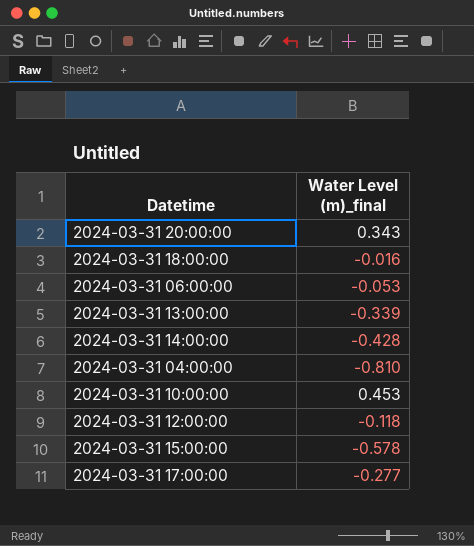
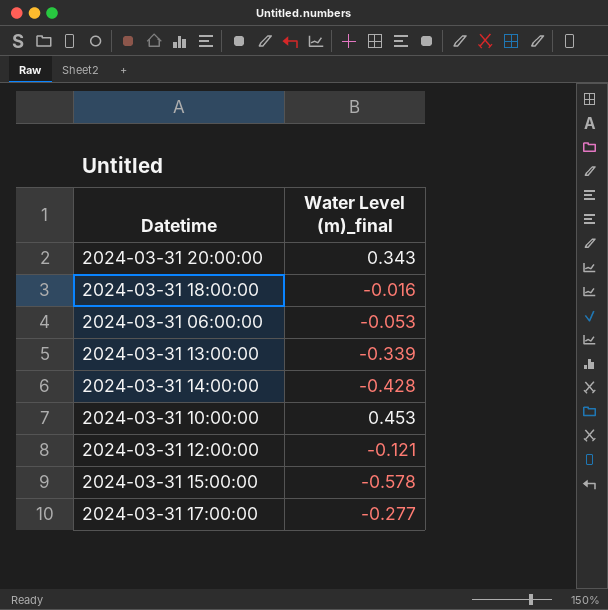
row 2024-03-31 04:00:00: -0.810 -> none
2024-03-31 12:00:00 | Water Level (m)_final: -0.118 -> -0.121

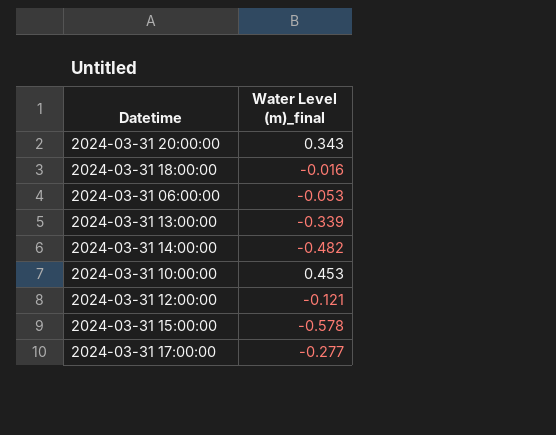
2024-03-31 14:00:00 | Water Level (m)_final: -0.428 -> -0.482

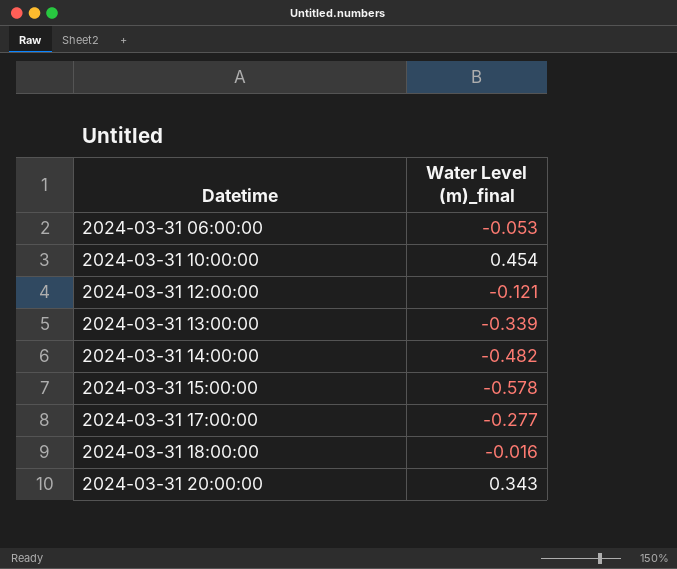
row order: none -> Datetime ascending
2024-03-31 10:00:00 | Water Level (m)_final: 0.453 -> 0.454

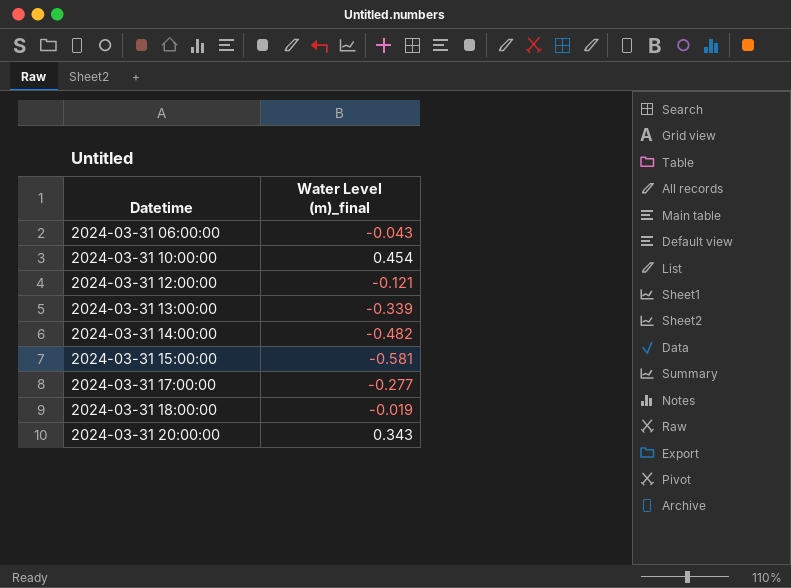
2024-03-31 06:00:00 | Water Level (m)_final: -0.053 -> -0.043
2024-03-31 15:00:00 | Water Level (m)_final: -0.578 -> -0.581
2024-03-31 18:00:00 | Water Level (m)_final: -0.016 -> -0.019

